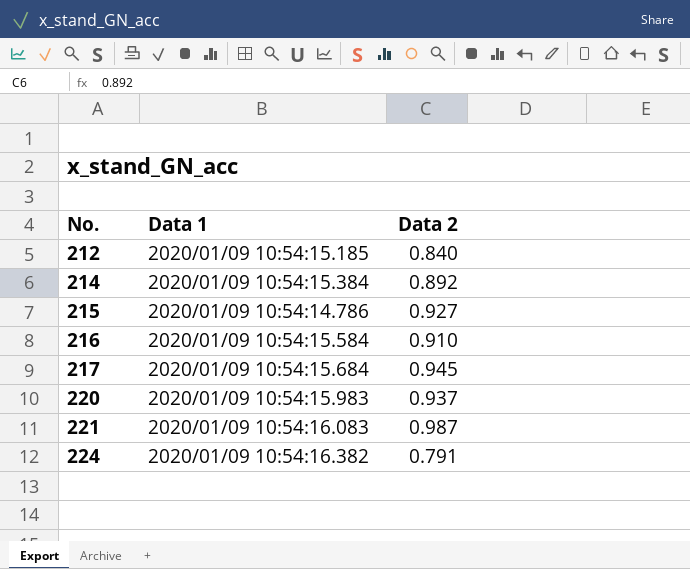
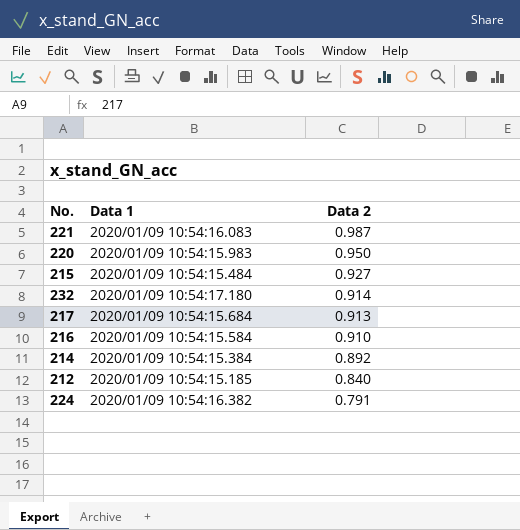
row order: No. ascending -> Data 2 descending
220 | Data 2: 0.937 -> 0.950
215 | Data 1: 2020/01/09 10:54:14.786 -> 2020/01/09 10:54:15.484
row 232: none -> 2020/01/09 10:54:17.180 | 0.914
217 | Data 2: 0.945 -> 0.913

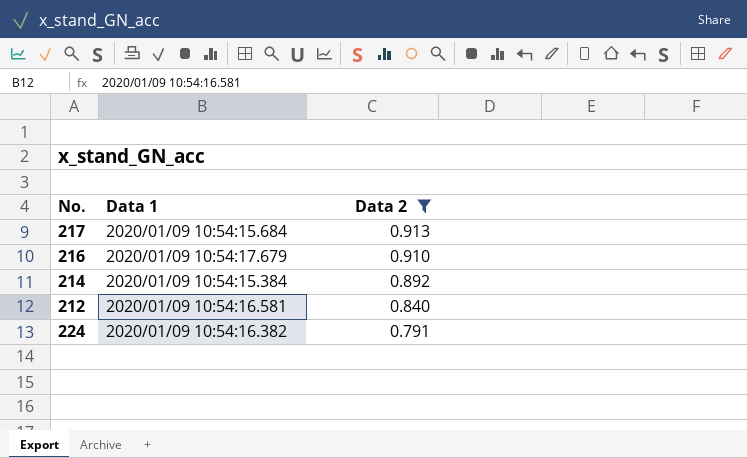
filter: none -> Data 2 <= 0.913
216 | Data 1: 2020/01/09 10:54:15.584 -> 2020/01/09 10:54:17.679
212 | Data 1: 2020/01/09 10:54:15.185 -> 2020/01/09 10:54:16.581

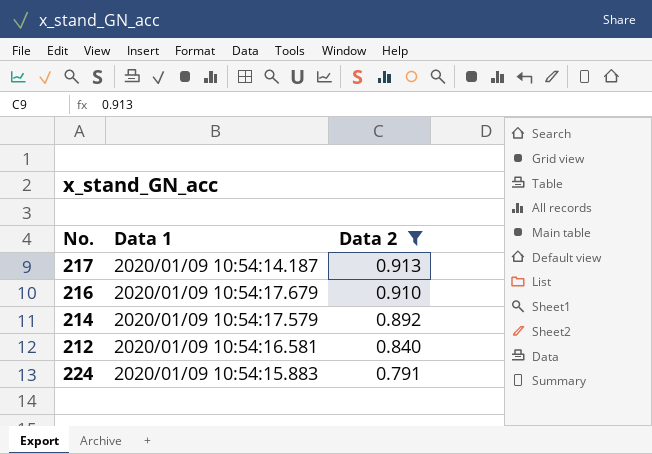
217 | Data 1: 2020/01/09 10:54:15.684 -> 2020/01/09 10:54:14.187
214 | Data 1: 2020/01/09 10:54:15.384 -> 2020/01/09 10:54:17.579
224 | Data 1: 2020/01/09 10:54:16.382 -> 2020/01/09 10:54:15.883

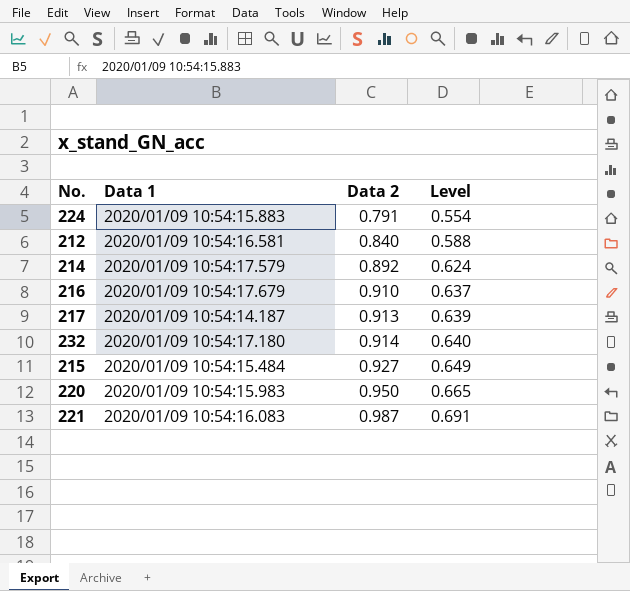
filter: Data 2 <= 0.913 -> none
row order: Data 2 descending -> Data 2 ascending
column Level | formula: none -> [Data 2] * 0.7

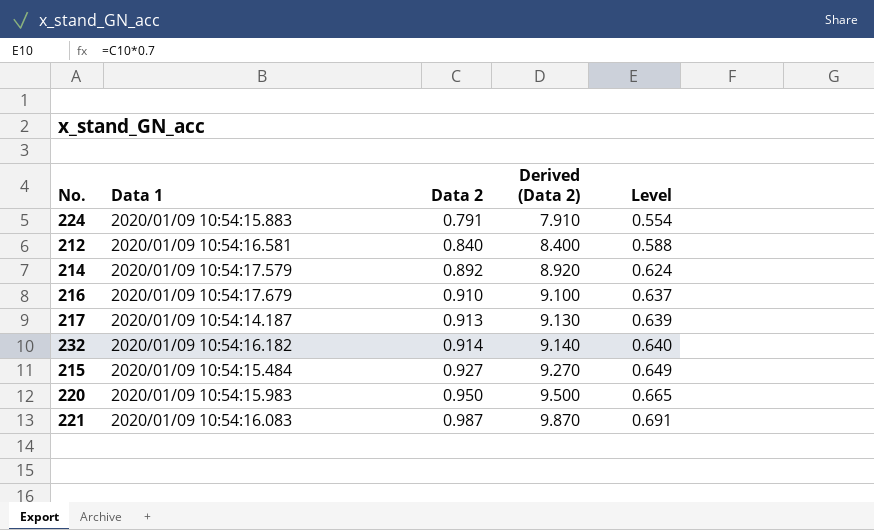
column Derived (Data 2) | formula: none -> [Data 2] * 10
232 | Data 1: 2020/01/09 10:54:17.180 -> 2020/01/09 10:54:16.182

